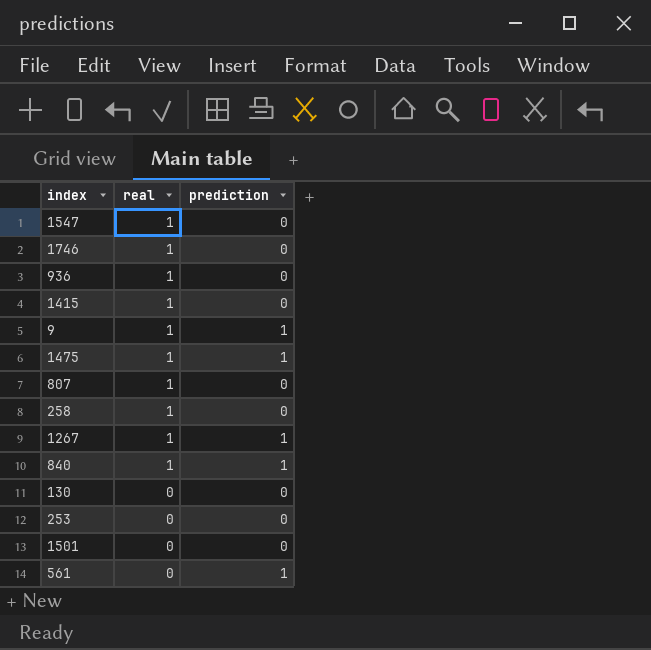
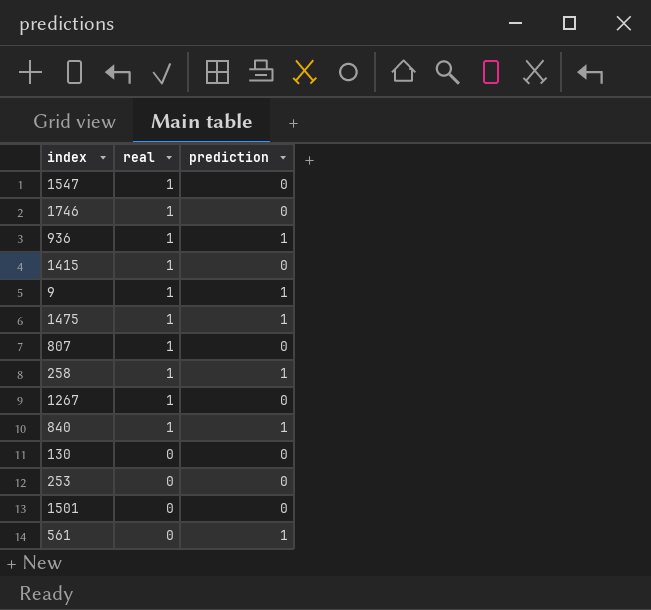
936 | prediction: 0 -> 1
258 | prediction: 0 -> 1
1267 | prediction: 1 -> 0

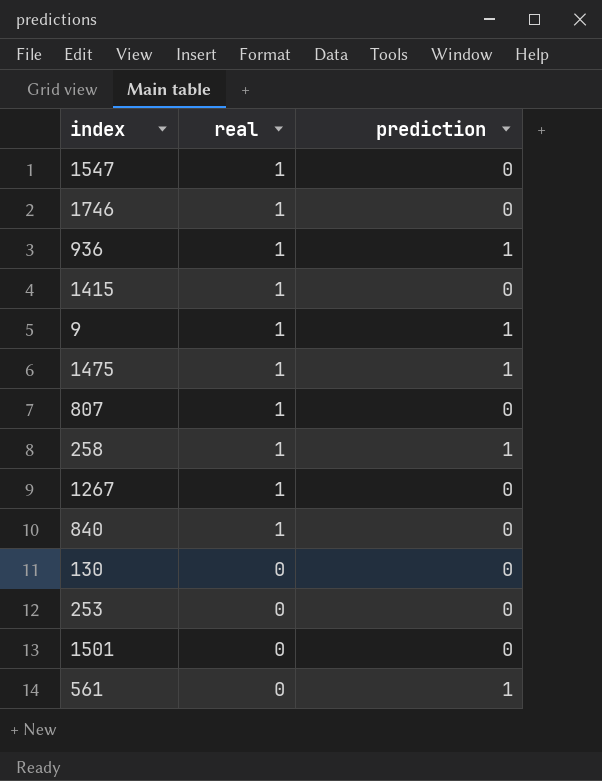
840 | prediction: 1 -> 0

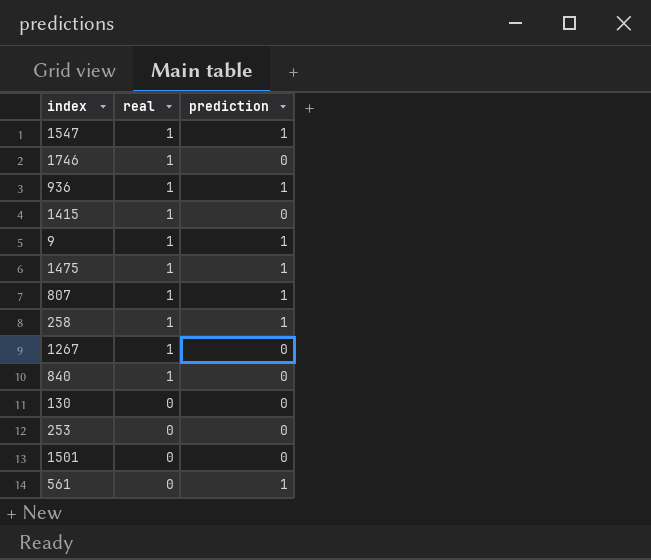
1547 | prediction: 0 -> 1
807 | prediction: 0 -> 1

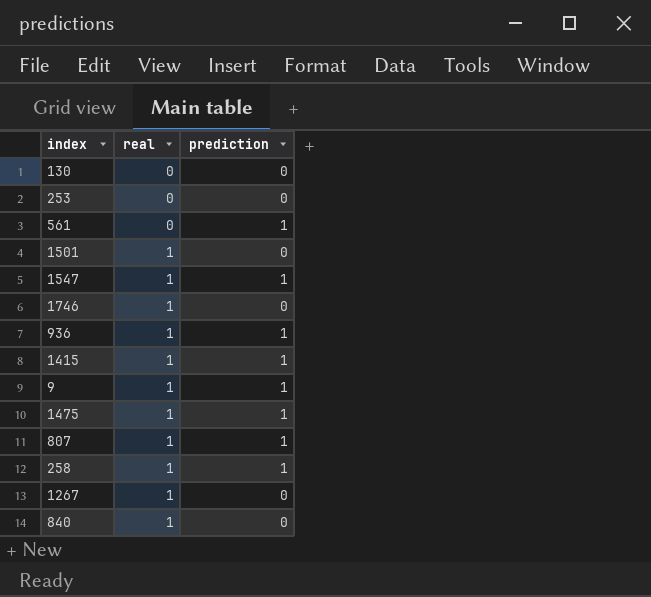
row order: real descending -> real ascending
1501 | real: 0 -> 1
1415 | prediction: 0 -> 1

